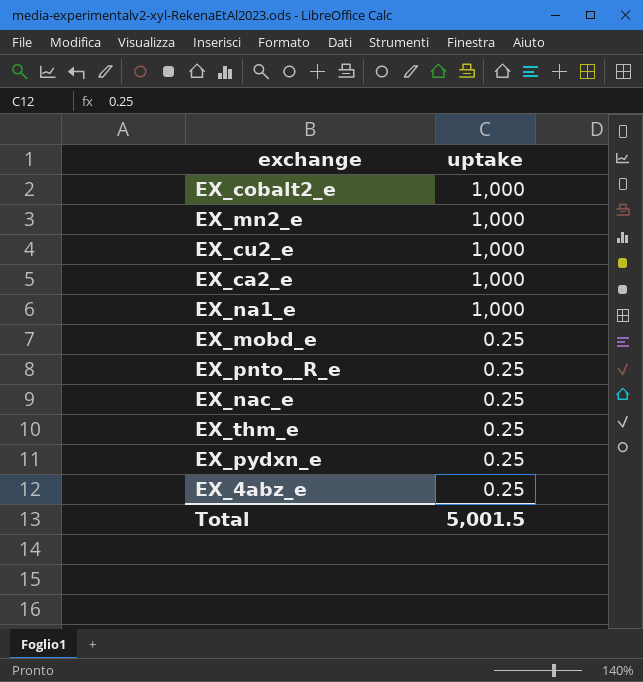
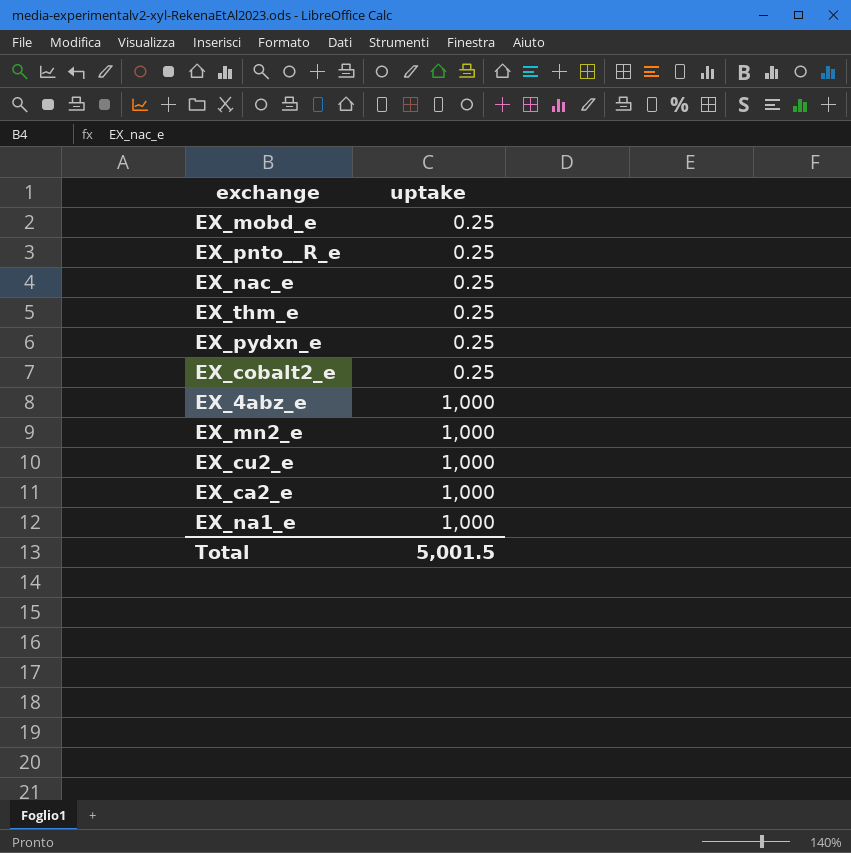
row order: uptake descending -> uptake ascending
EX_cobalt2_e | uptake: 1,000 -> 0.25
EX_4abz_e | uptake: 0.25 -> 1,000

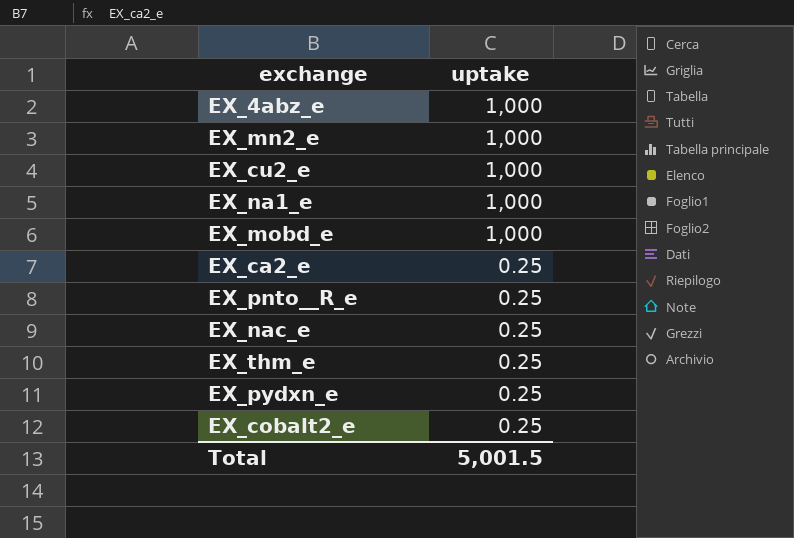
row order: uptake ascending -> uptake descending
EX_mobd_e | uptake: 0.25 -> 1,000
EX_ca2_e | uptake: 1,000 -> 0.25

